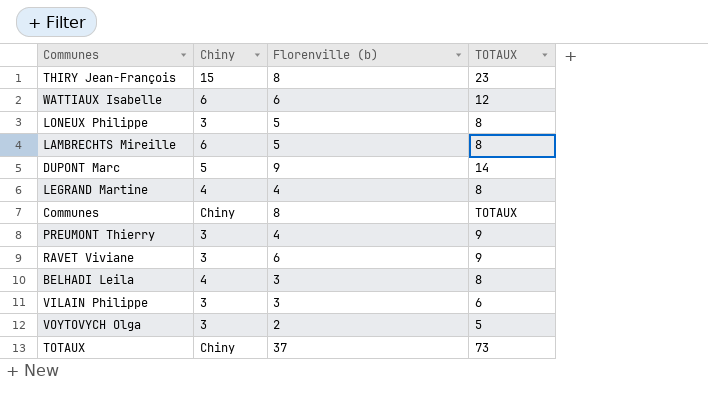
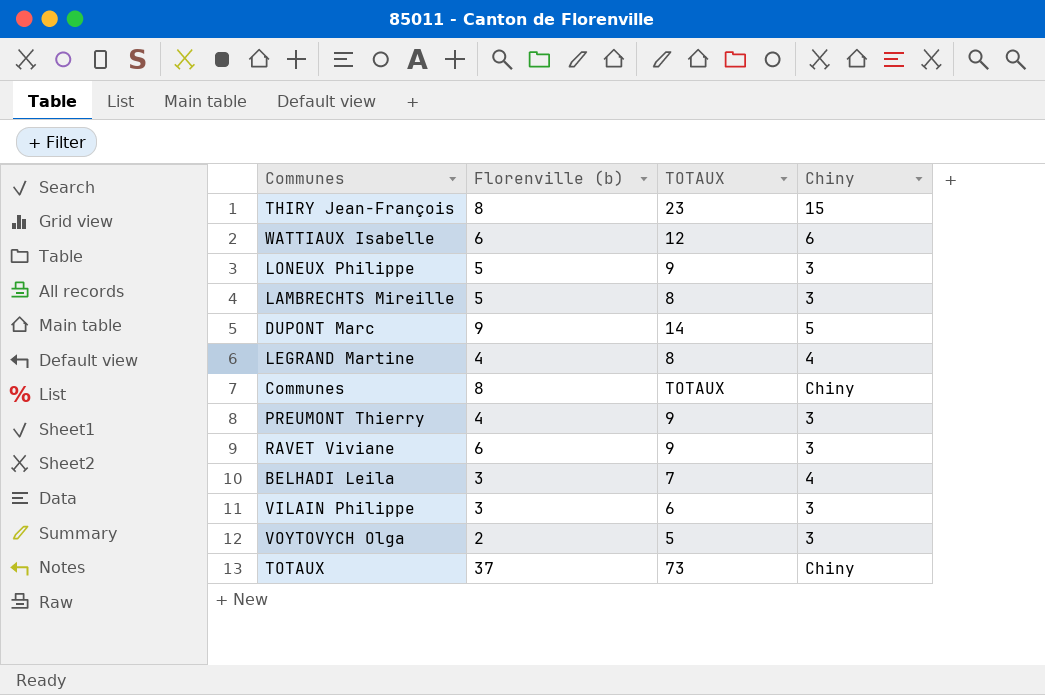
column Chiny | position: 2 -> 4
LONEUX Philippe | TOTAUX: 8 -> 9
LAMBRECHTS Mireille | Chiny: 6 -> 3
BELHADI Leila | TOTAUX: 8 -> 7

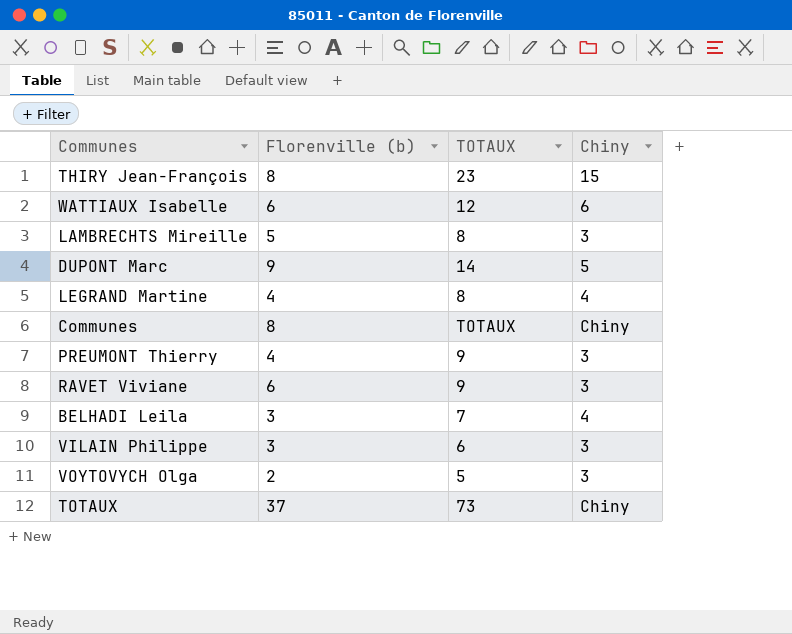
row LONEUX Philippe: 5 | 9 | 3 -> none

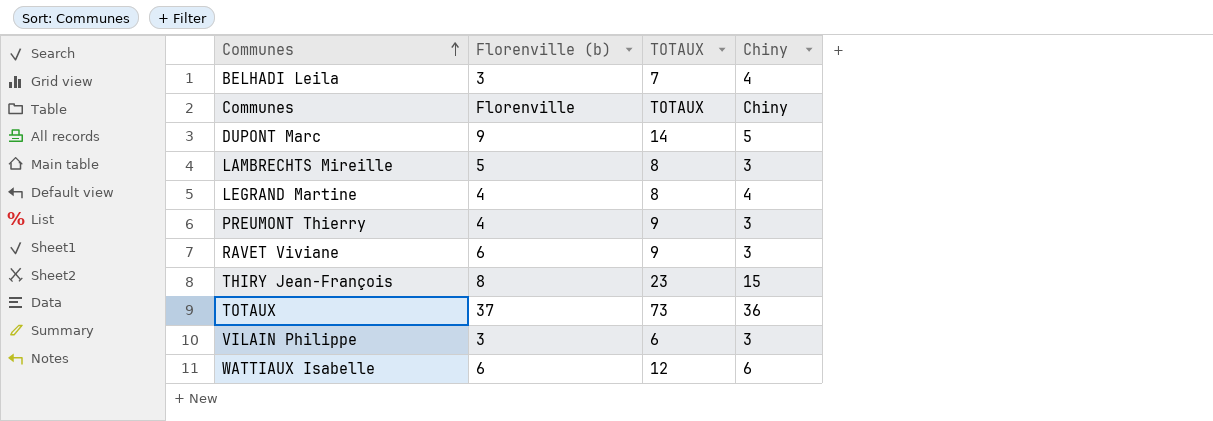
row order: none -> Communes ascending
row VOYTOVYCH Olga: 2 | 5 | 3 -> none
Communes | Florenville (b): 8 -> Florenville
TOTAUX | Chiny: Chiny -> 36

